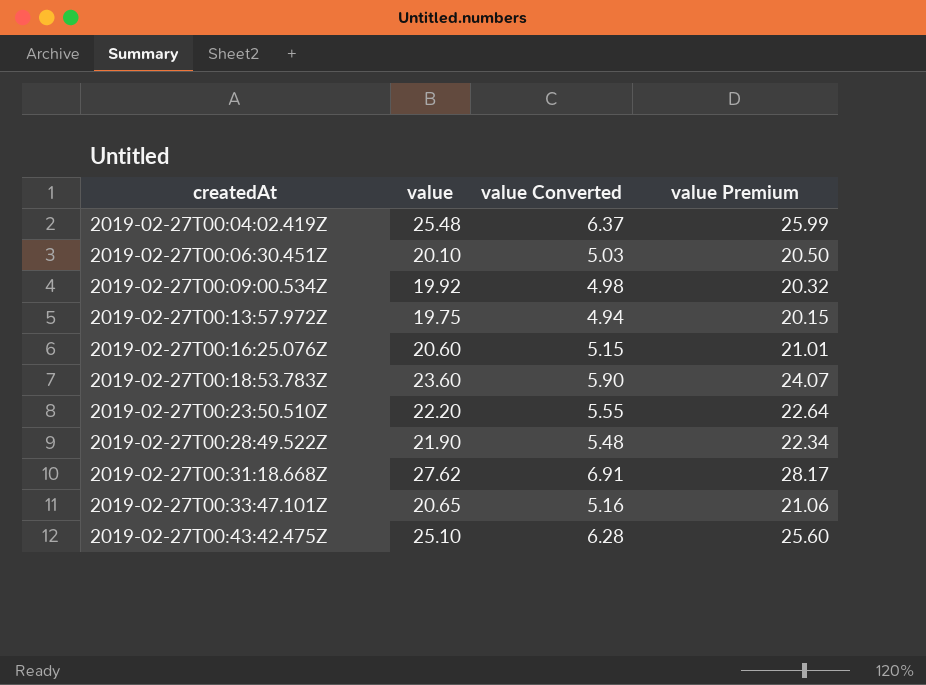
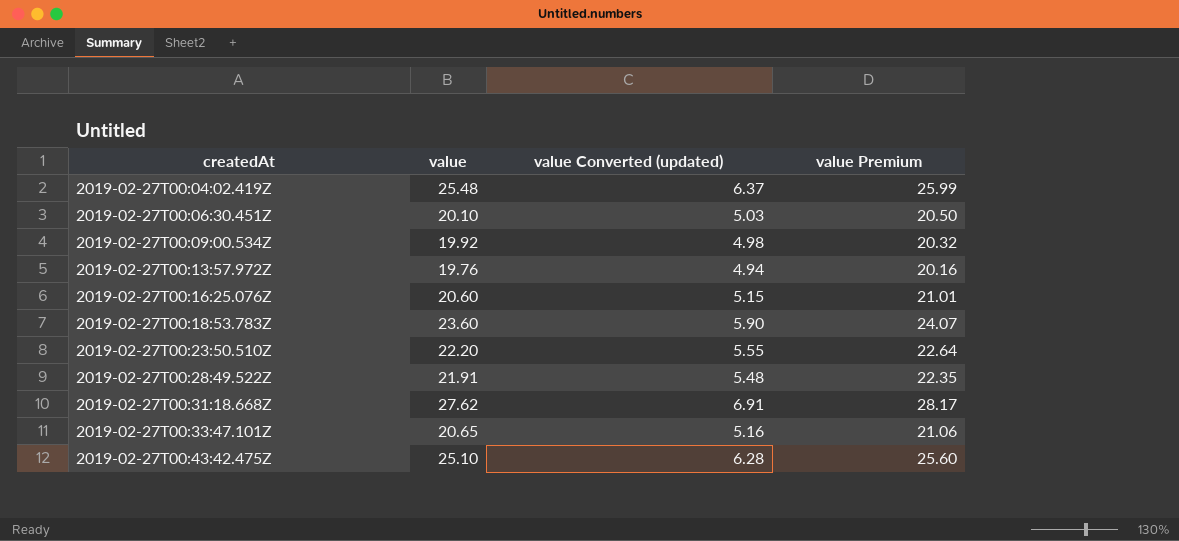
column name: value Converted -> value Converted (updated)
2019-02-27T00:13:57.972Z | value: 19.75 -> 19.76
2019-02-27T00:13:57.972Z | value Premium: 20.15 -> 20.16
2019-02-27T00:28:49.522Z | value: 21.90 -> 21.91
2019-02-27T00:28:49.522Z | value Premium: 22.34 -> 22.35

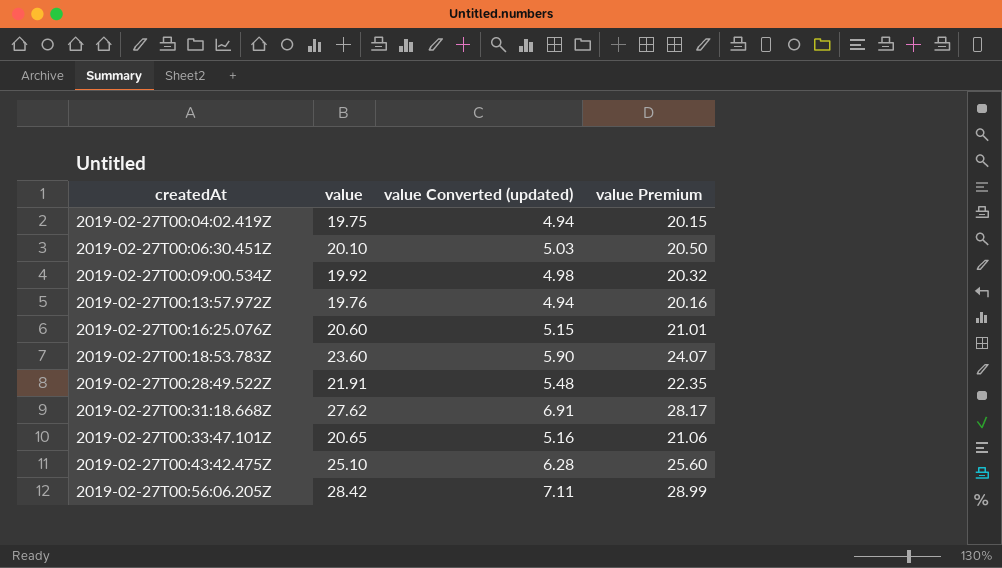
row 2019-02-27T00:23:50.510Z: 22.20 | 5.55 | 22.64 -> none
2019-02-27T00:04:02.419Z | value: 25.48 -> 19.75
2019-02-27T00:04:02.419Z | value Converted (updated): 6.37 -> 4.94
2019-02-27T00:04:02.419Z | value Premium: 25.99 -> 20.15
row 2019-02-27T00:56:06.205Z: none -> 28.42 | 7.11 | 28.99

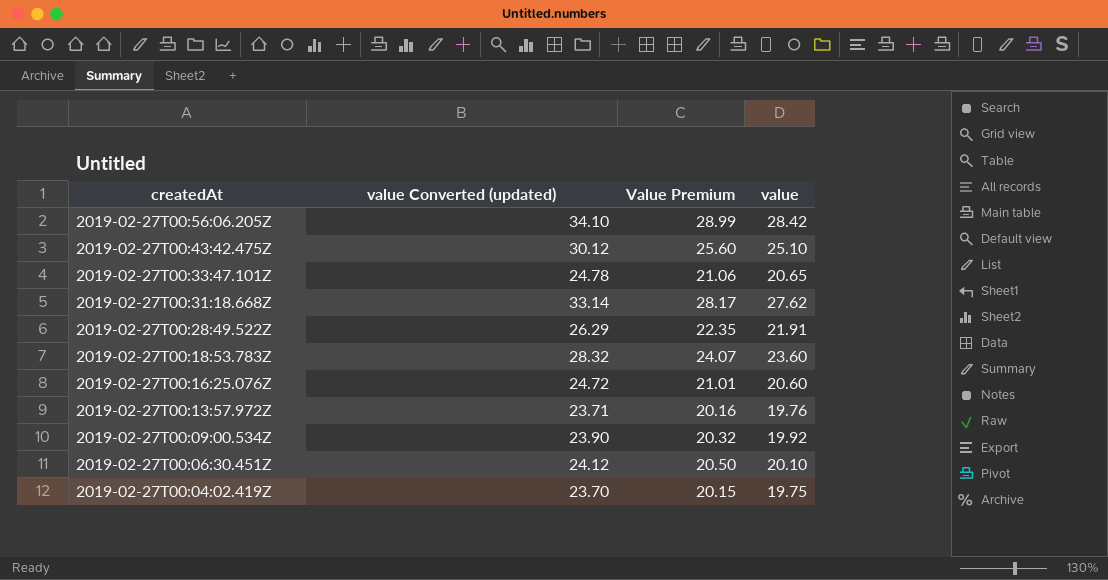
row order: createdAt ascending -> createdAt descending
column value Converted (updated) | formula: [value] * 0.25 -> [value] * 1.2
column name: value Premium -> Value Premium
column value | position: 2 -> 4

